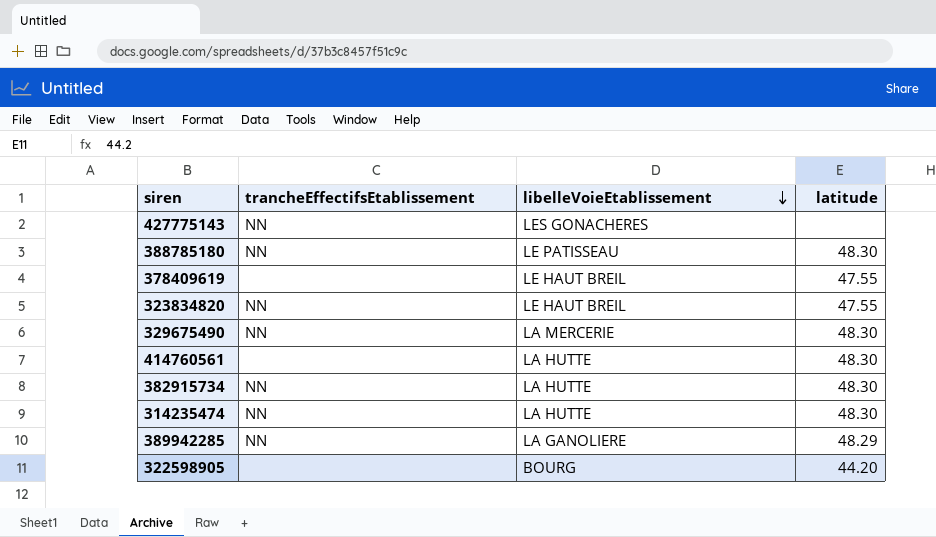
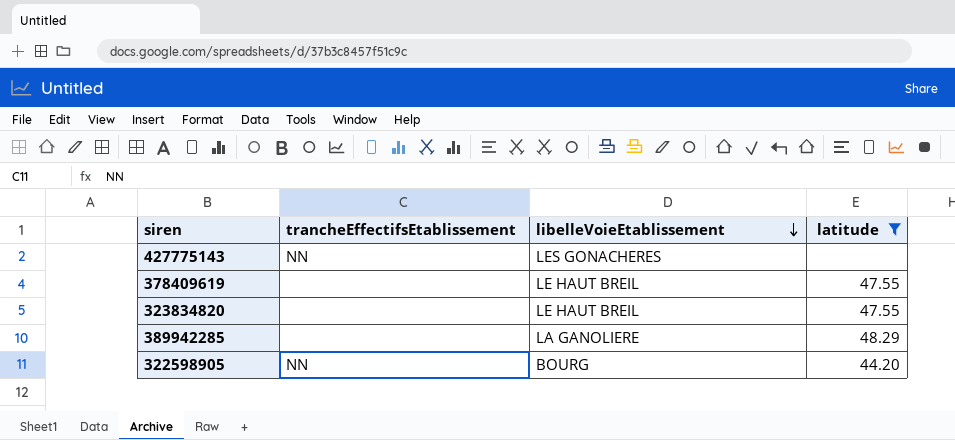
filter: none -> latitude != 48.30
323834820 | trancheEffectifsEtablissement: NN -> none
389942285 | trancheEffectifsEtablissement: NN -> none
322598905 | trancheEffectifsEtablissement: none -> NN

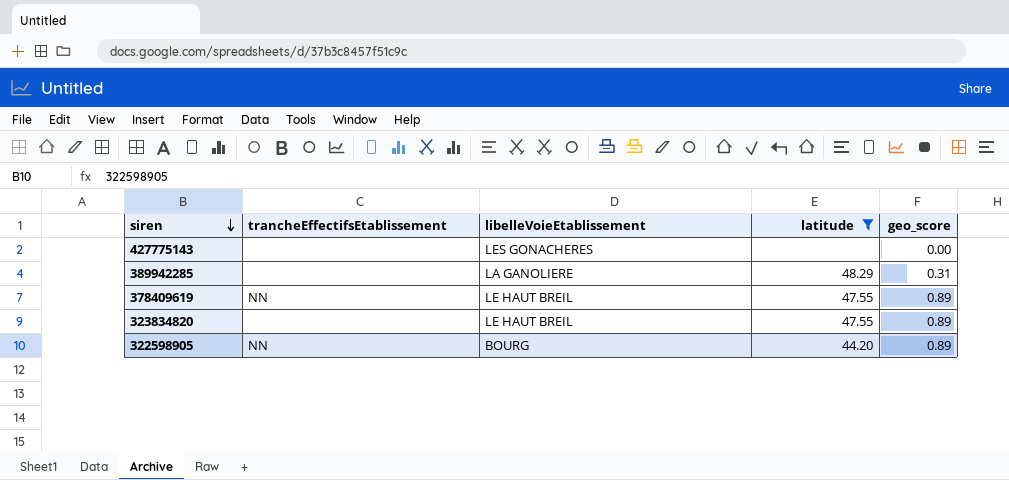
row order: libelleVoieEtablissement descending -> siren descending
column geo_score | position: none -> 5
427775143 | trancheEffectifsEtablissement: NN -> none
378409619 | trancheEffectifsEtablissement: none -> NN

